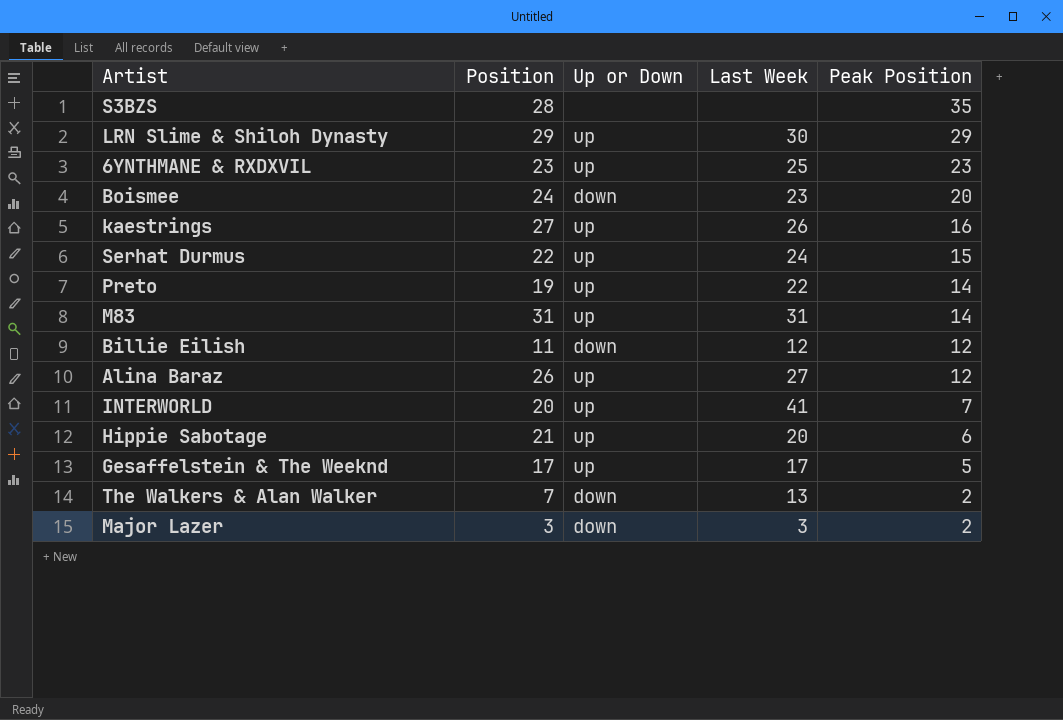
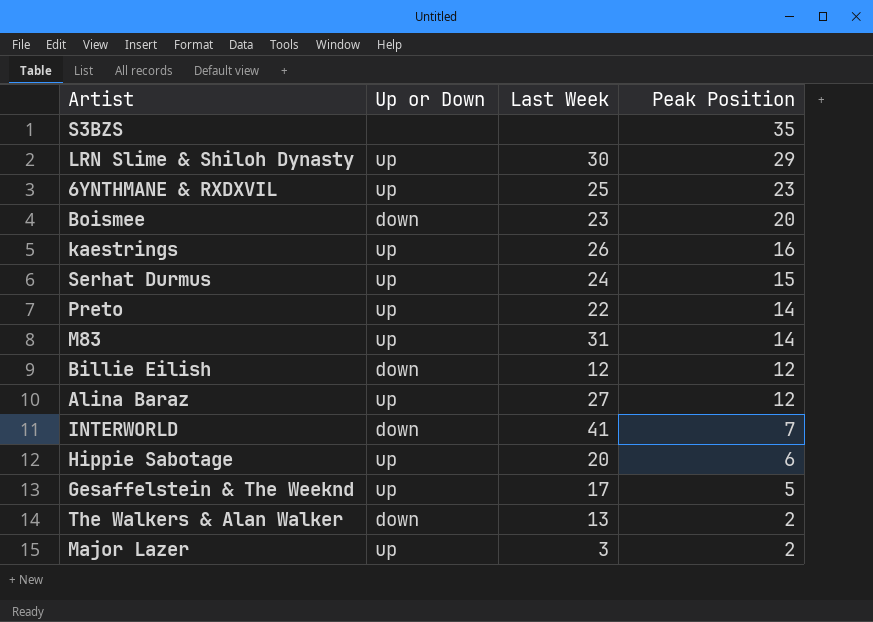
column Position | position: 2 -> none
INTERWORLD | Up or Down: up -> down
Major Lazer | Up or Down: down -> up

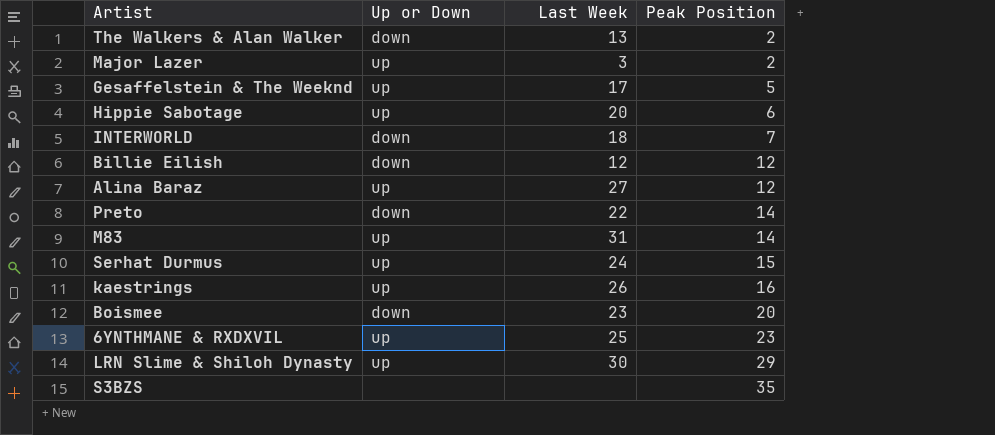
row order: Peak Position descending -> Peak Position ascending
INTERWORLD | Last Week: 41 -> 18
Preto | Up or Down: up -> down

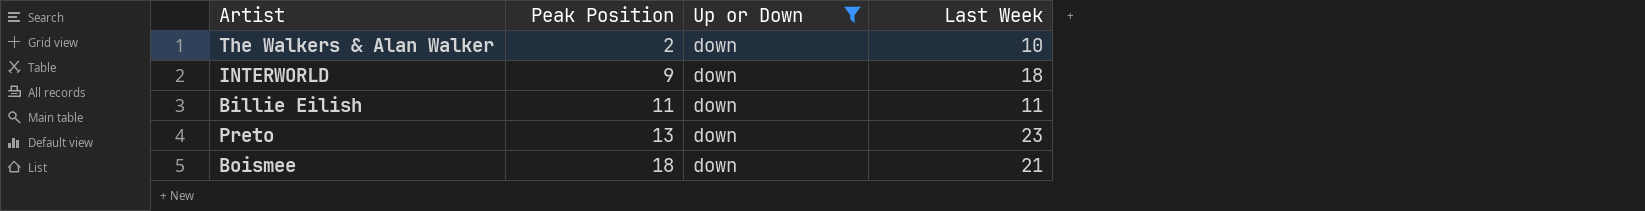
filter: none -> Up or Down = down
column Peak Position | position: 4 -> 2
The Walkers & Alan Walker | Last Week: 13 -> 10
INTERWORLD | Peak Position: 7 -> 9
Billie Eilish | Peak Position: 12 -> 11
Billie Eilish | Last Week: 12 -> 11
Preto | Peak Position: 14 -> 13
Preto | Last Week: 22 -> 23
Boismee | Peak Position: 20 -> 18
Boismee | Last Week: 23 -> 21

